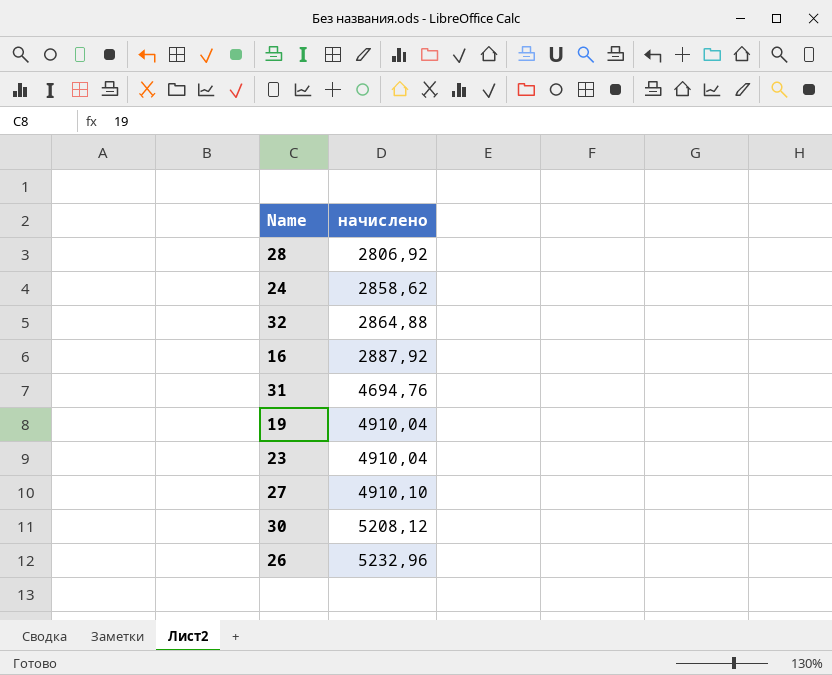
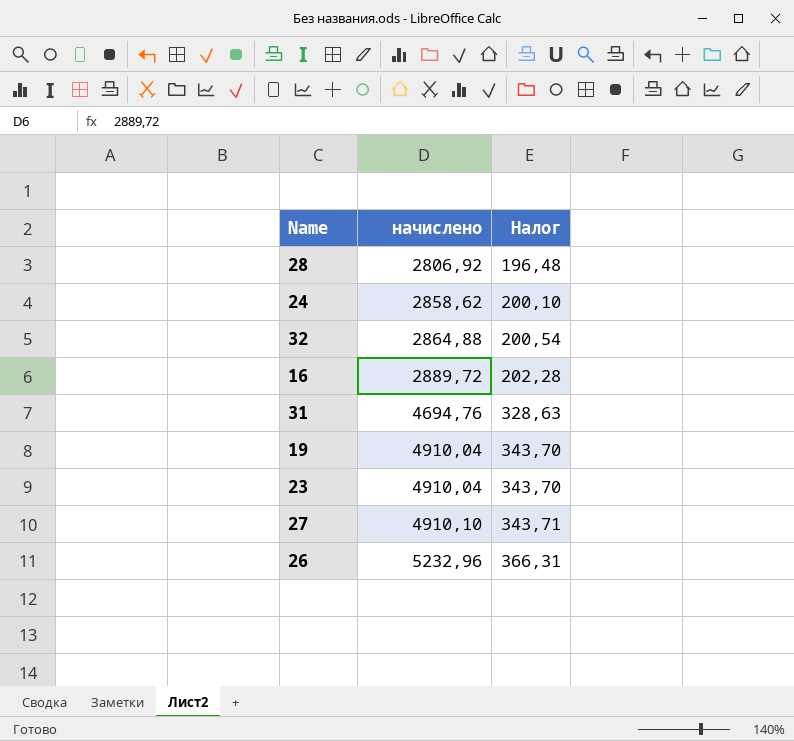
column Налог | formula: none -> [начислено] * 0,07
row 30: 5208,12 -> none
16 | начислено: 2887,92 -> 2889,72

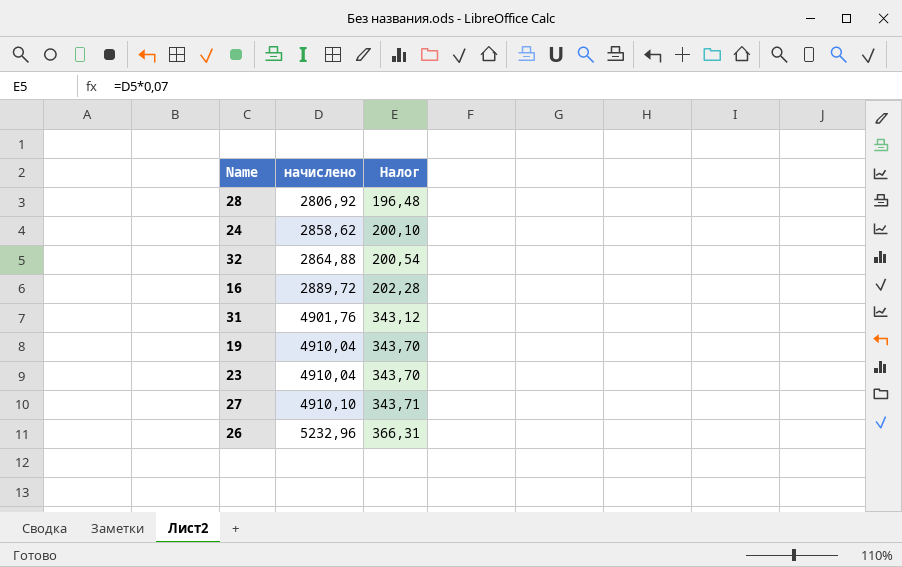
31 | начислено: 4694,76 -> 4901,76
31 | Налог: 328,63 -> 343,12

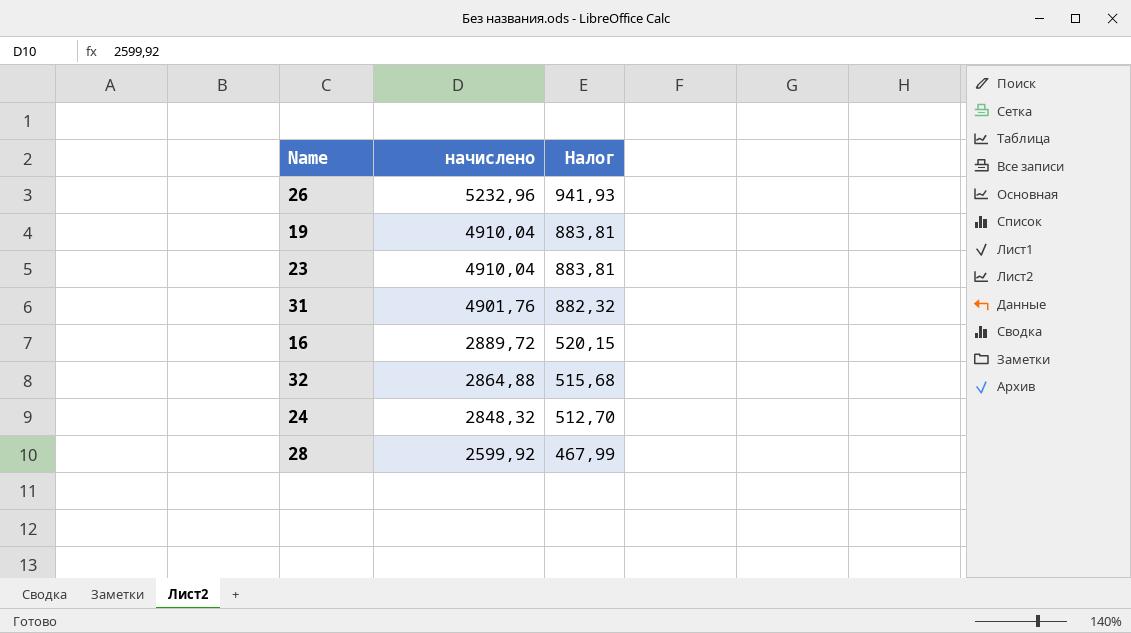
row order: начислено ascending -> начислено descending
column Налог | formula: [начислено] * 0,07 -> [начислено] * 0,18
row 27: 4910,10 | 343,71 -> none
24 | начислено: 2858,62 -> 2848,32
28 | начислено: 2806,92 -> 2599,92

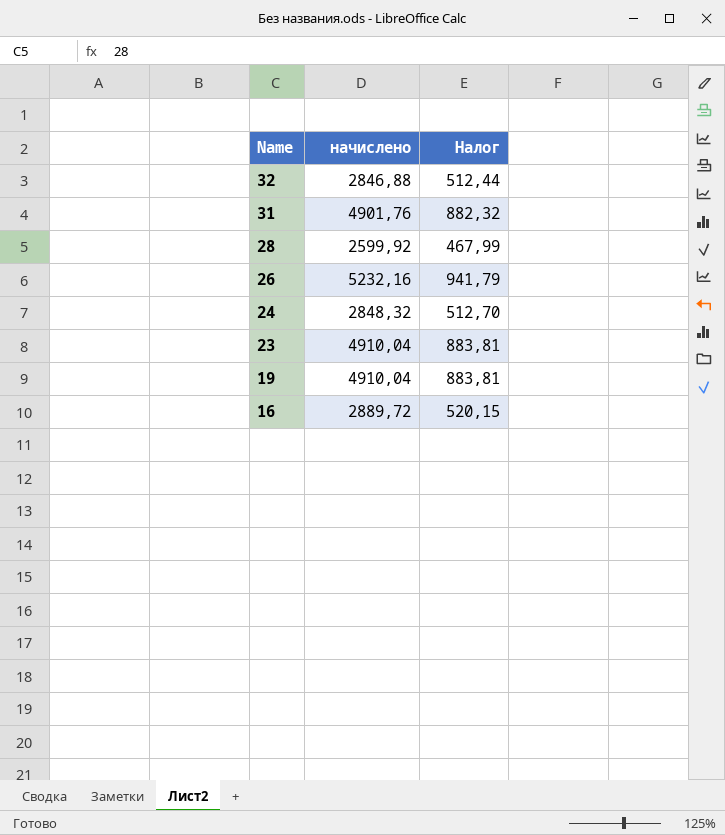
row order: начислено descending -> Name descending
32 | начислено: 2864,88 -> 2846,88
32 | Налог: 515,68 -> 512,44
26 | начислено: 5232,96 -> 5232,16
26 | Налог: 941,93 -> 941,79

